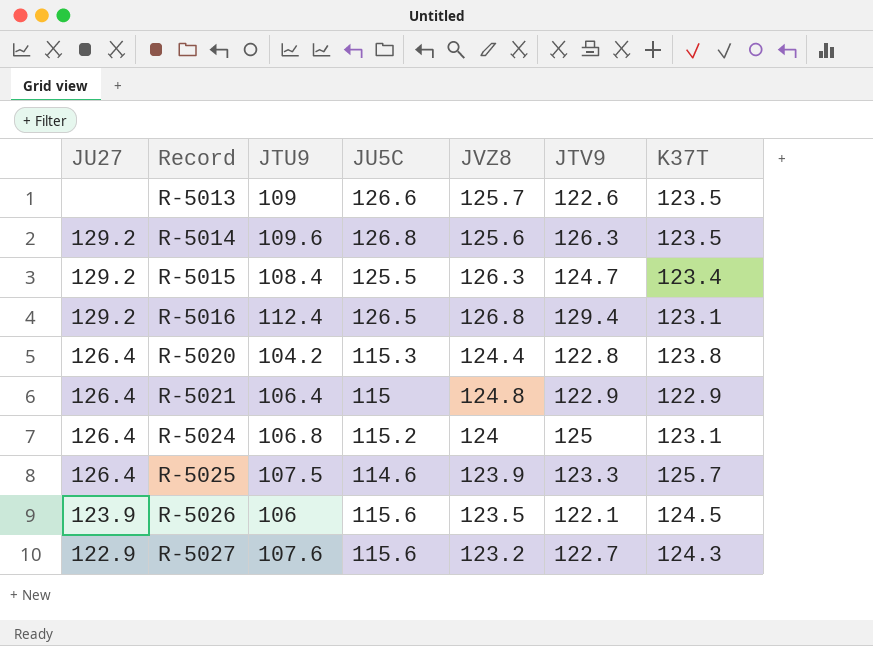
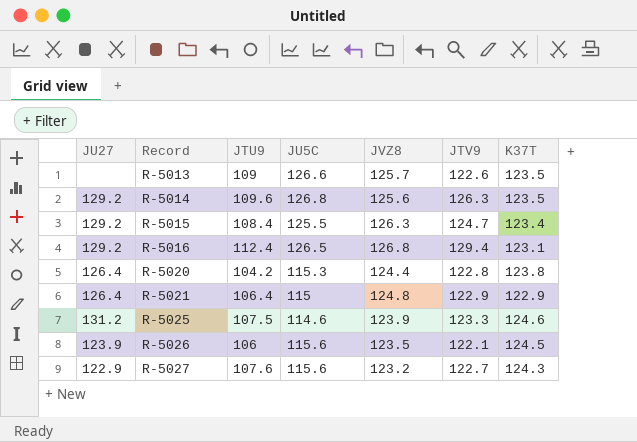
row R-5024: 126.4 | 106.8 | 115.2 | 124 | 125 | 123.1 -> none
R-5025 | JU27: 126.4 -> 131.2
R-5025 | K37T: 125.7 -> 124.6

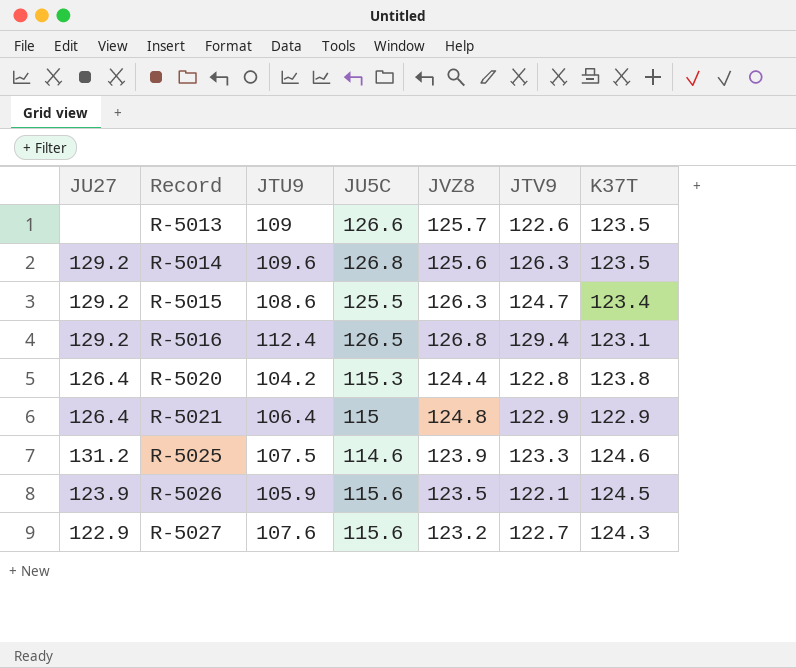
R-5015 | JTU9: 108.4 -> 108.6
R-5026 | JTU9: 106 -> 105.9

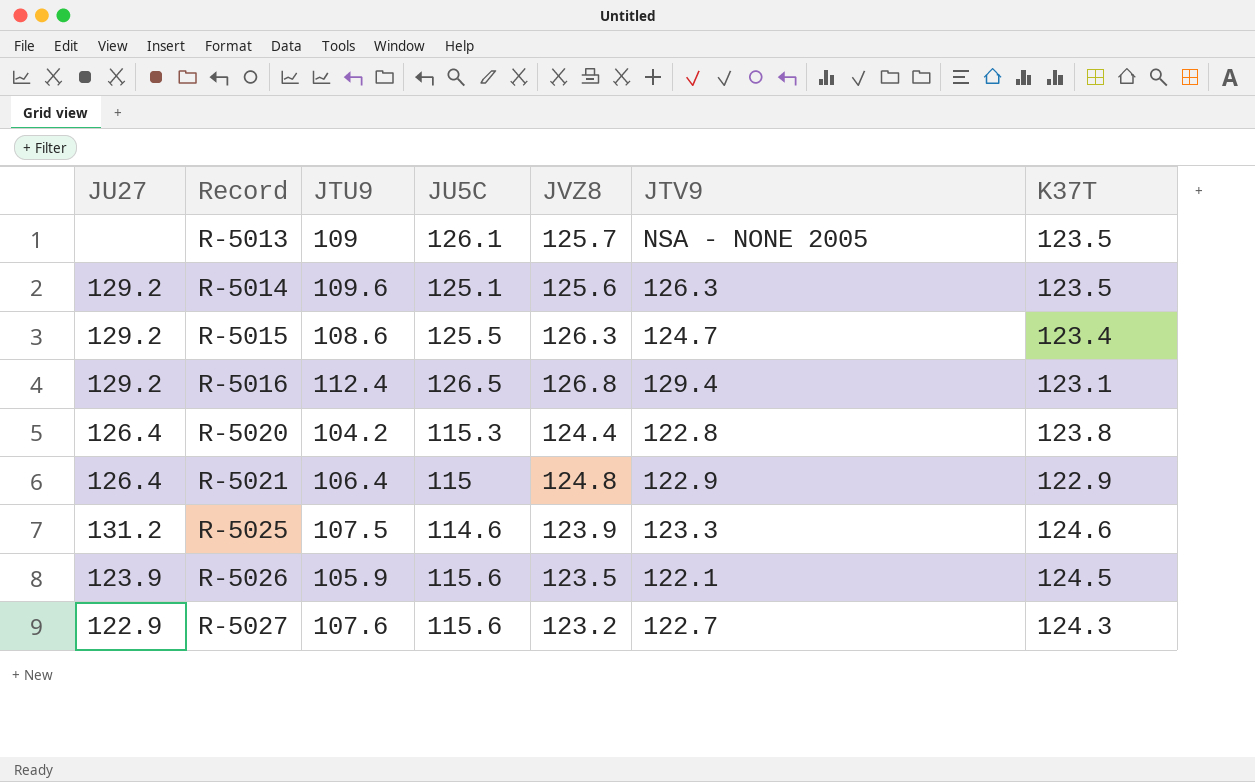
R-5013 | JU5C: 126.6 -> 126.1
R-5013 | JTV9: 122.6 -> NSA - NONE 2005
R-5014 | JU5C: 126.8 -> 125.1

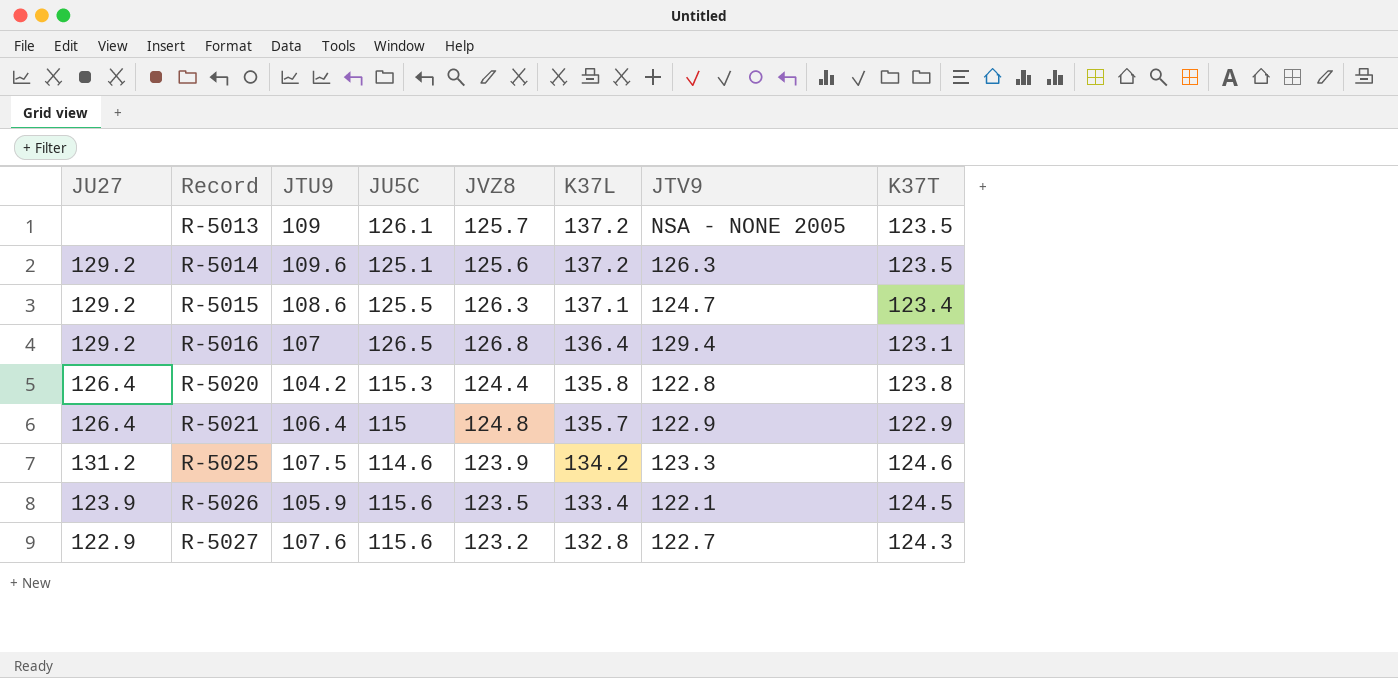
column K37L | position: none -> 6
R-5016 | JTU9: 112.4 -> 107

